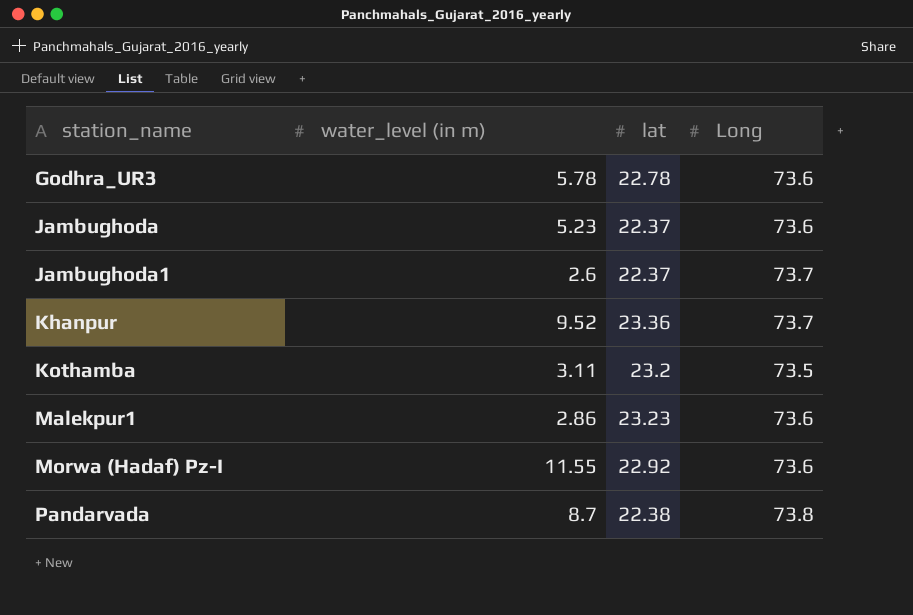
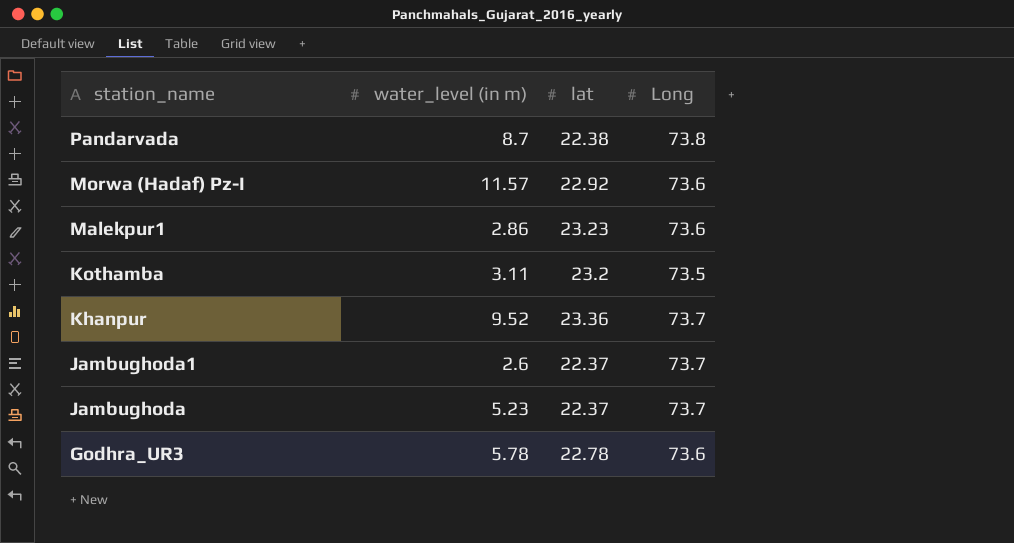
row order: station_name ascending -> station_name descending
Morwa (Hadaf) Pz-I | water_level (in m): 11.55 -> 11.57
Jambughoda | Long: 73.6 -> 73.7

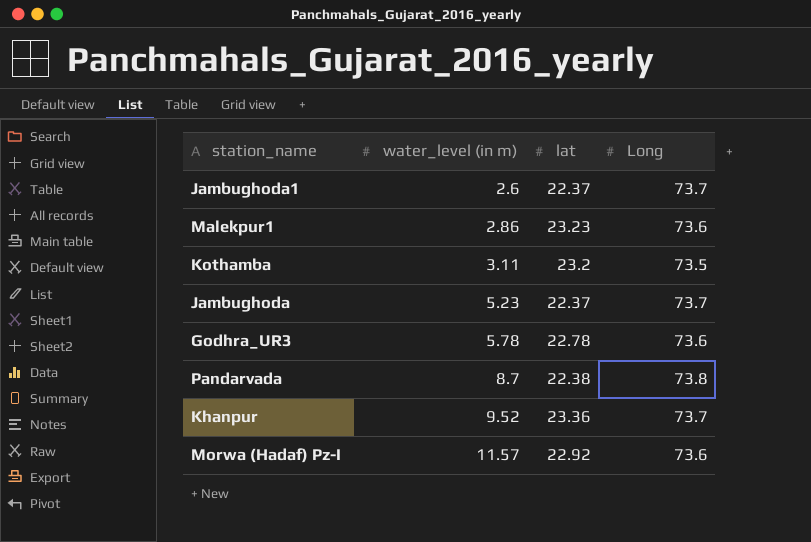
row order: station_name descending -> water_level (in m) ascending

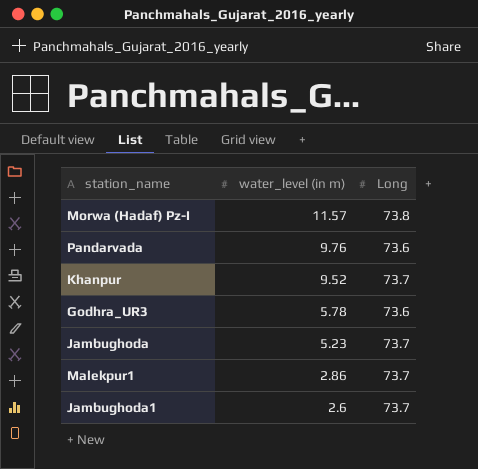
row order: water_level (in m) ascending -> water_level (in m) descending
column lat | position: 3 -> none
row Kothamba: 3.11 | 23.2 | 73.5 -> none
Morwa (Hadaf) Pz-I | Long: 73.6 -> 73.8
Pandarvada | water_level (in m): 8.7 -> 9.76
Pandarvada | Long: 73.8 -> 73.6
Malekpur1 | Long: 73.6 -> 73.7

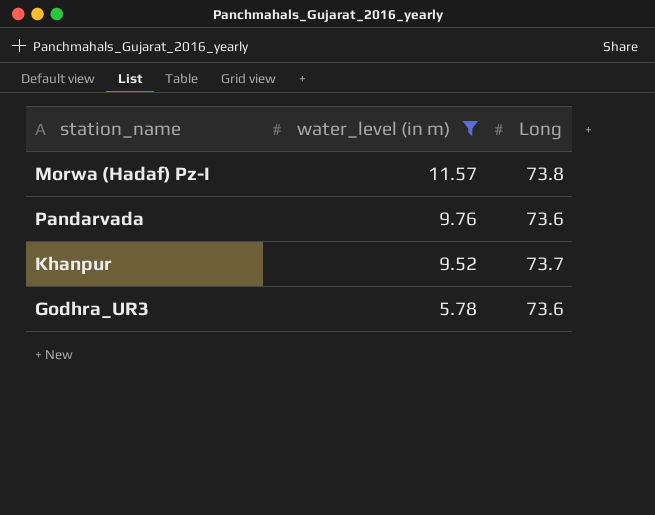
filter: none -> water_level (in m) >= 5.78

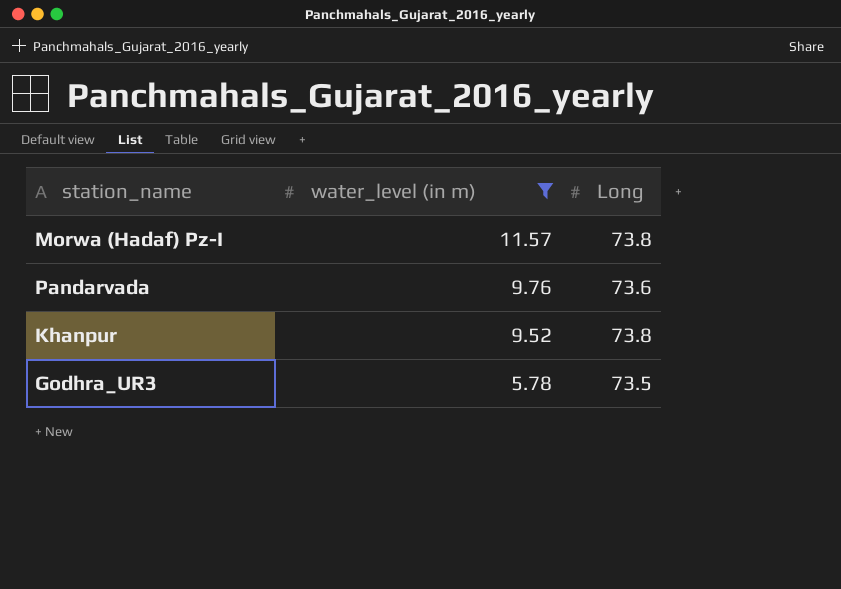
Khanpur | Long: 73.7 -> 73.8
Godhra_UR3 | Long: 73.6 -> 73.5

